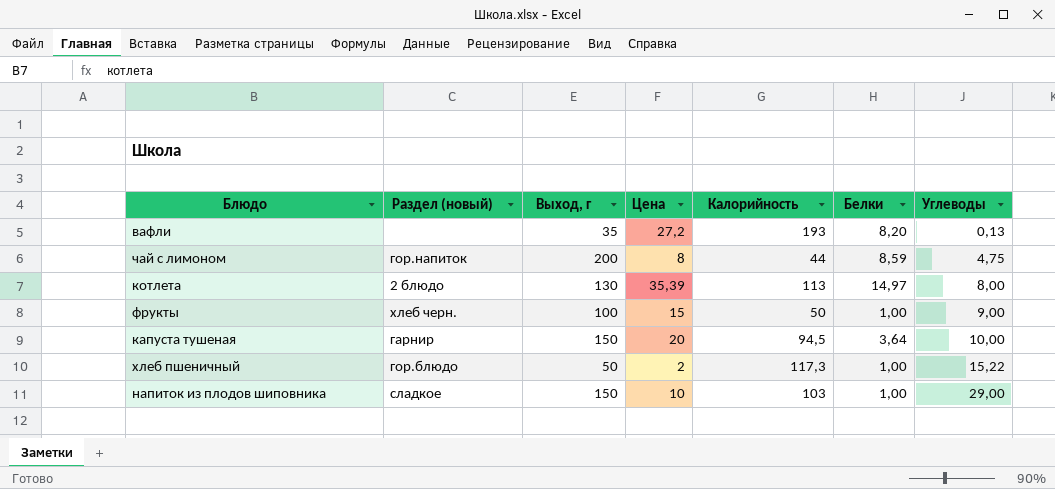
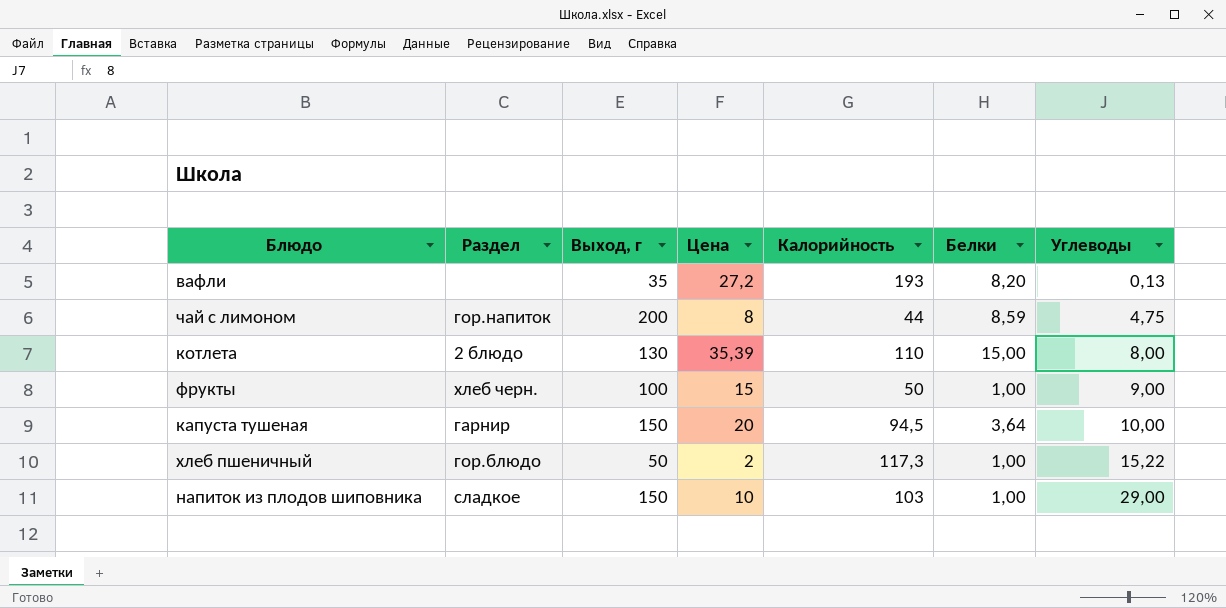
column name: Раздел (новый) -> Раздел
котлета | Калорийность: 113 -> 110
котлета | Белки: 14,97 -> 15,00

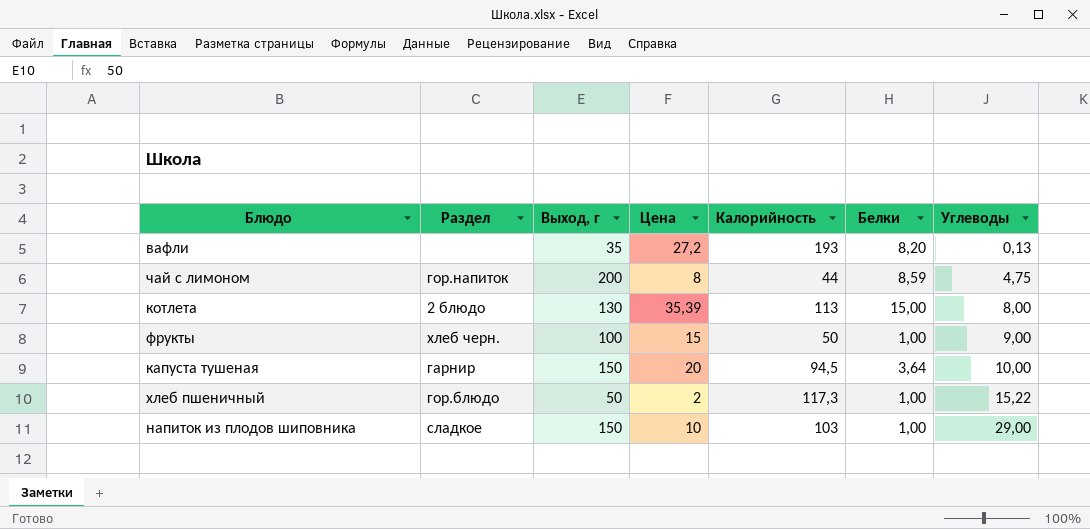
котлета | Калорийность: 110 -> 113

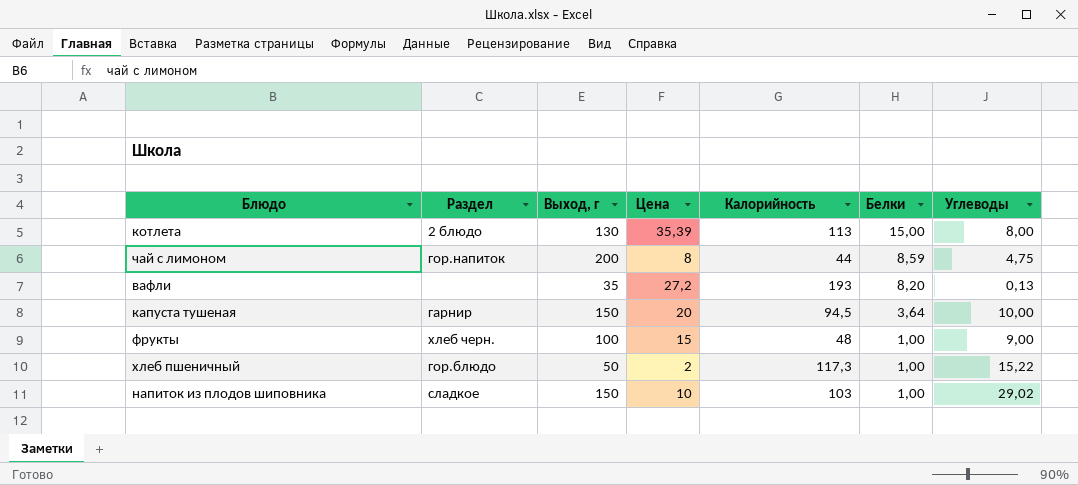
row order: Углеводы ascending -> Белки descending
фрукты | Калорийность: 50 -> 48
напиток из плодов шиповника | Углеводы: 29,00 -> 29,02

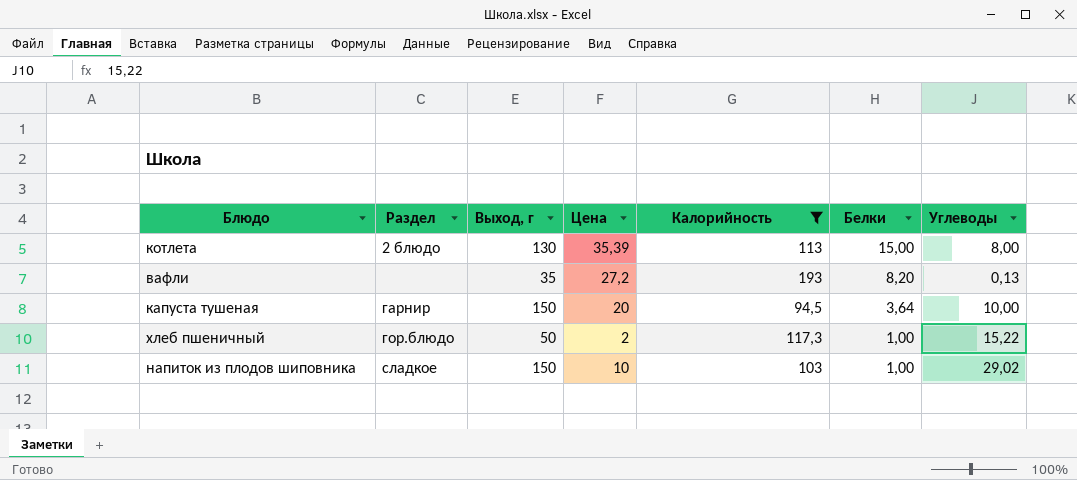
filter: none -> Калорийность >= 94,5

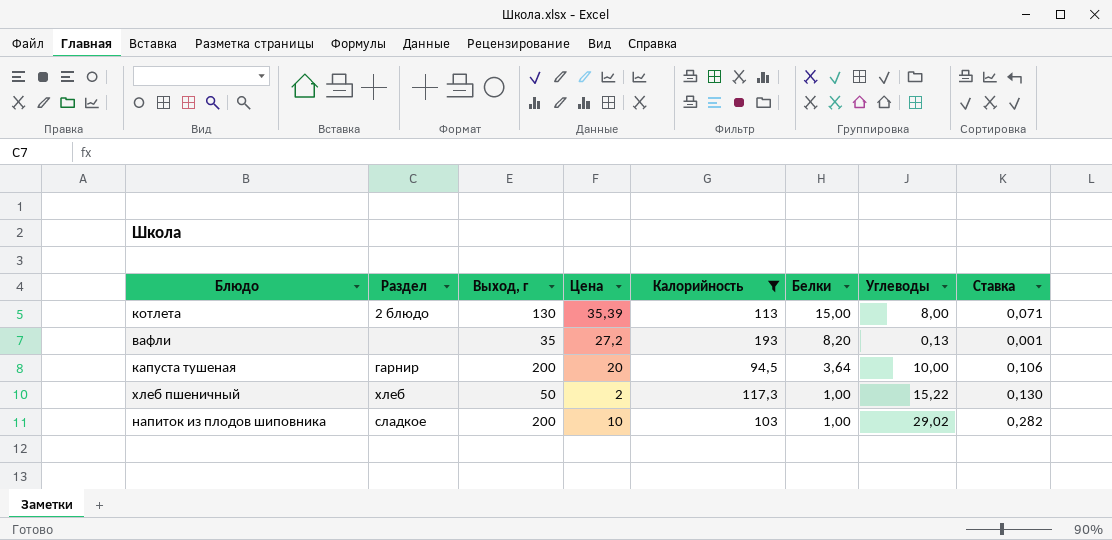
column Ставка | formula: none -> [Углеводы] / [Калорийность]
капуста тушеная | Выход, г: 150 -> 200
хлеб пшеничный | Раздел: гор.блюдо -> хлеб
напиток из плодов шиповника | Выход, г: 150 -> 200

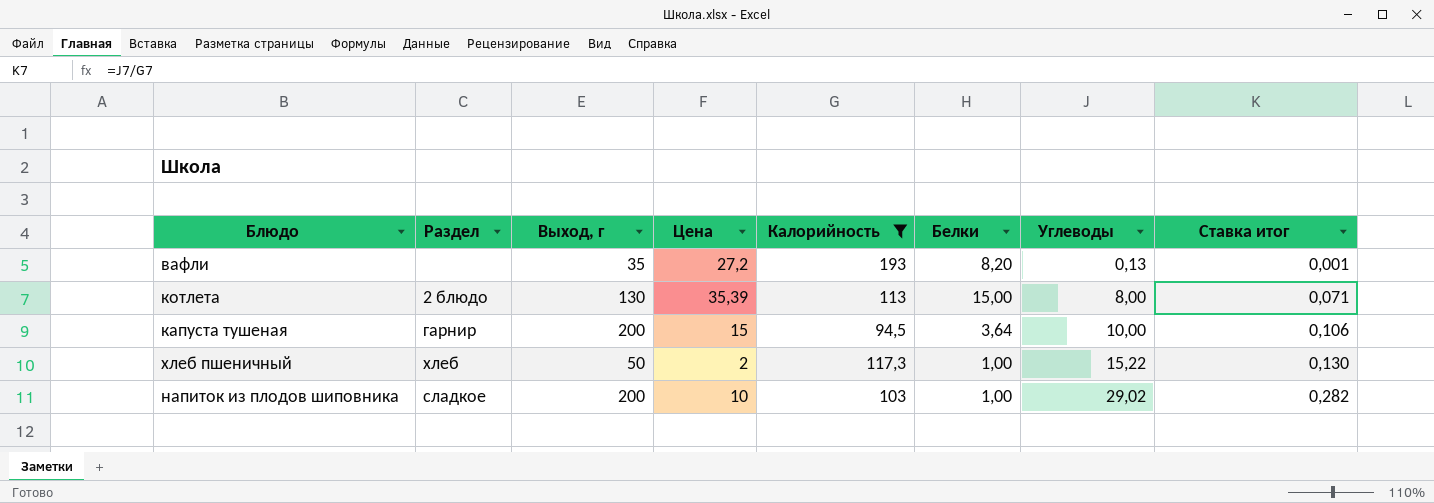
row order: Белки descending -> Углеводы ascending
column name: Ставка -> Ставка итог
капуста тушеная | Цена: 20 -> 15

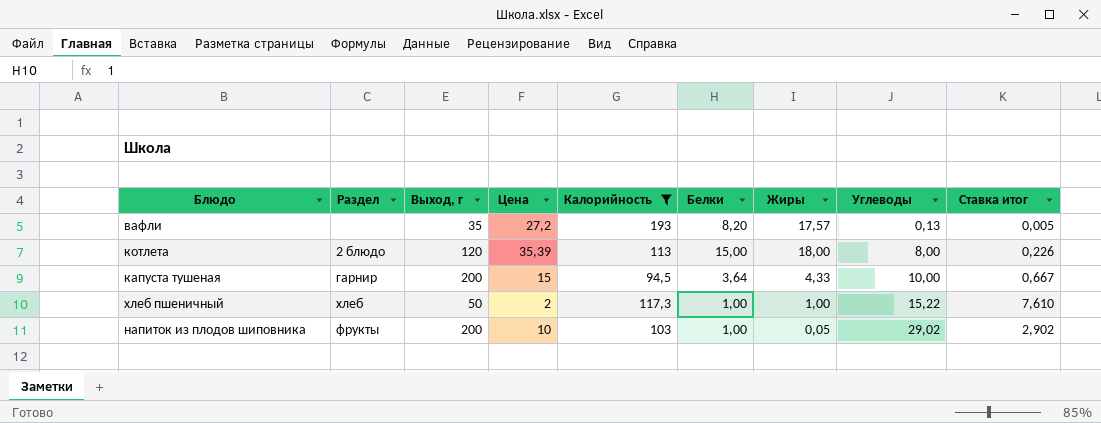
column Жиры | position: none -> 7
column Ставка итог | formula: [Углеводы] / [Калорийность] -> [Углеводы] / [Цена]
котлета | Выход, г: 130 -> 120
напиток из плодов шиповника | Раздел: сладкое -> фрукты

